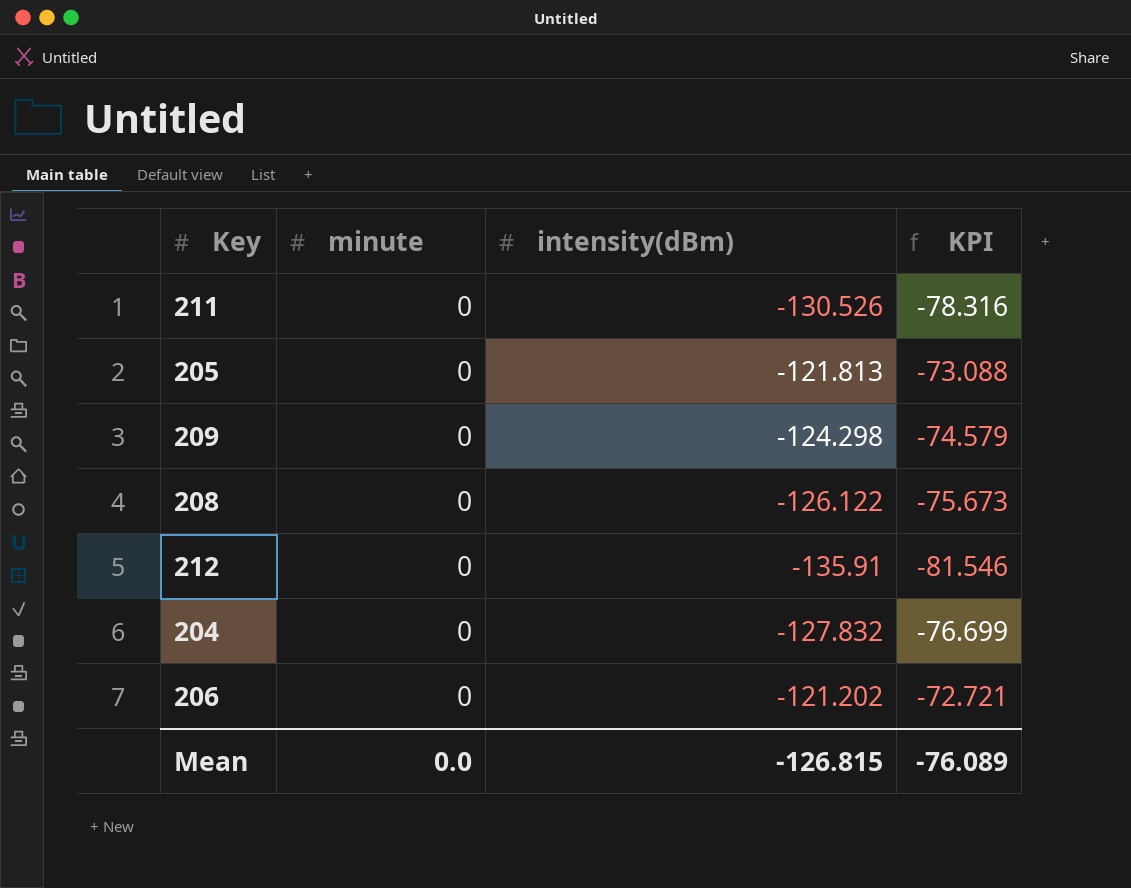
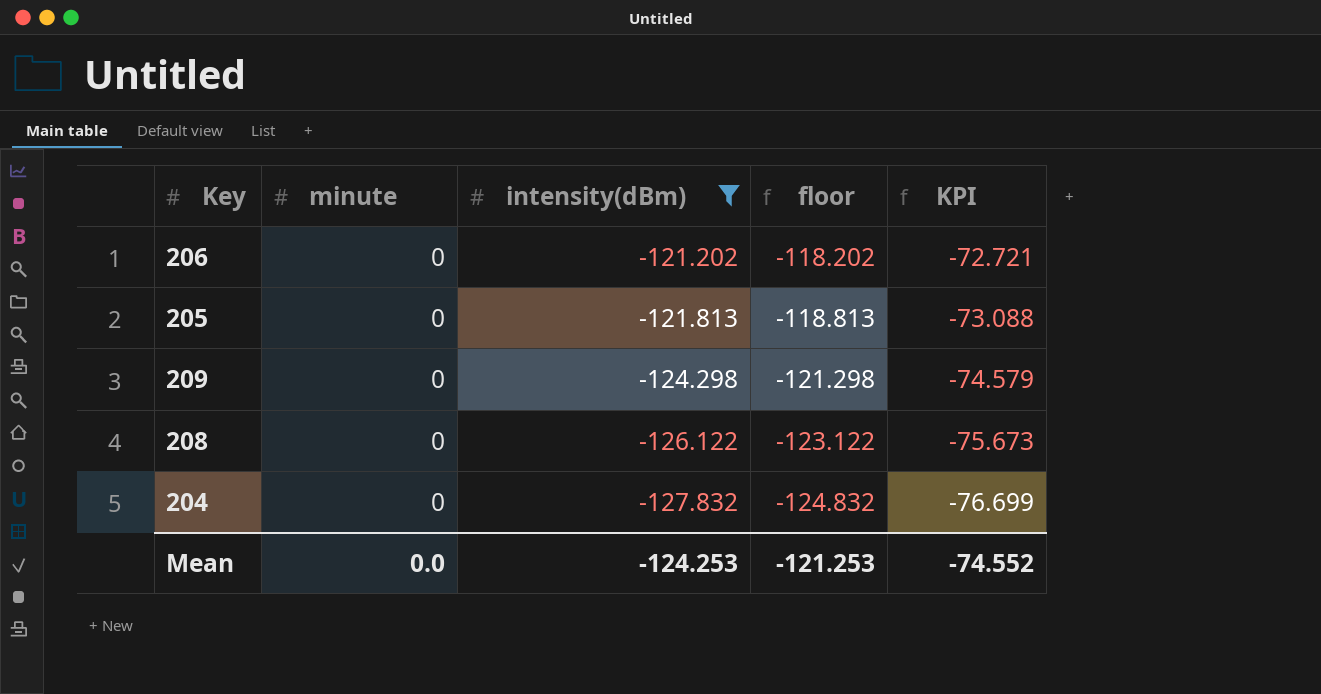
filter: none -> intensity(dBm) >= -127.832
row order: none -> intensity(dBm) descending
column floor | formula: none -> [intensity(dBm)] + 3
Mean | intensity(dBm): -126.815 -> -124.253
Mean | KPI: -76.089 -> -74.552

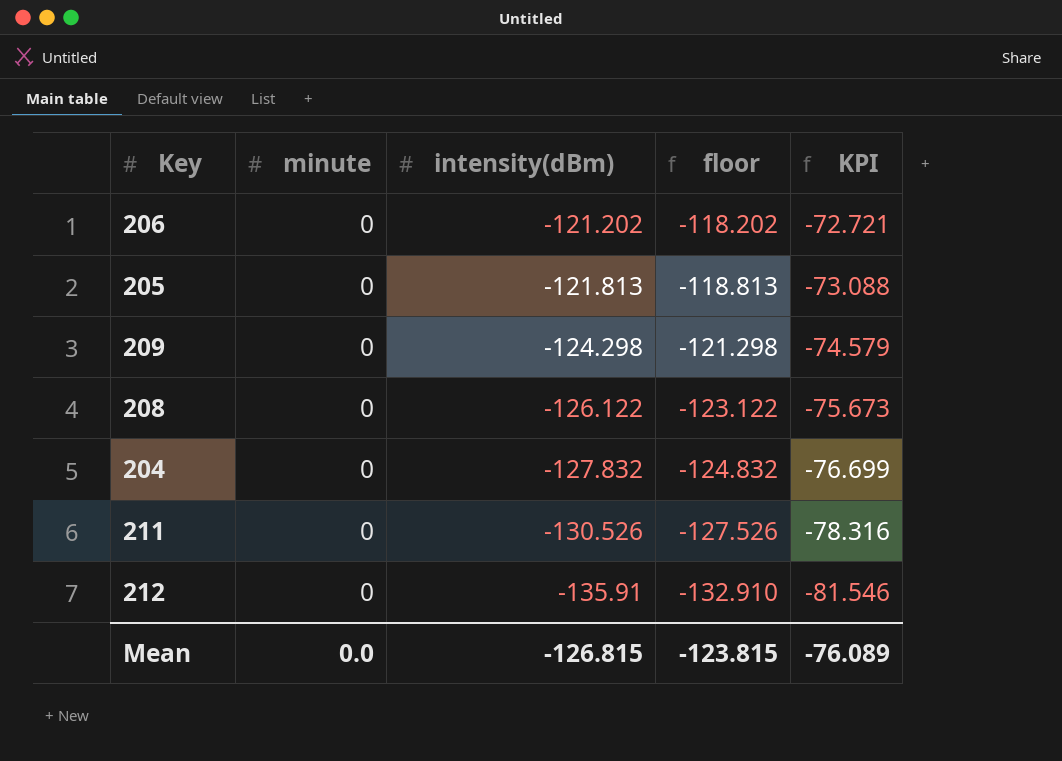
filter: intensity(dBm) >= -127.832 -> none
Mean | intensity(dBm): -124.253 -> -126.815
Mean | floor: -121.253 -> -123.815
Mean | KPI: -74.552 -> -76.089

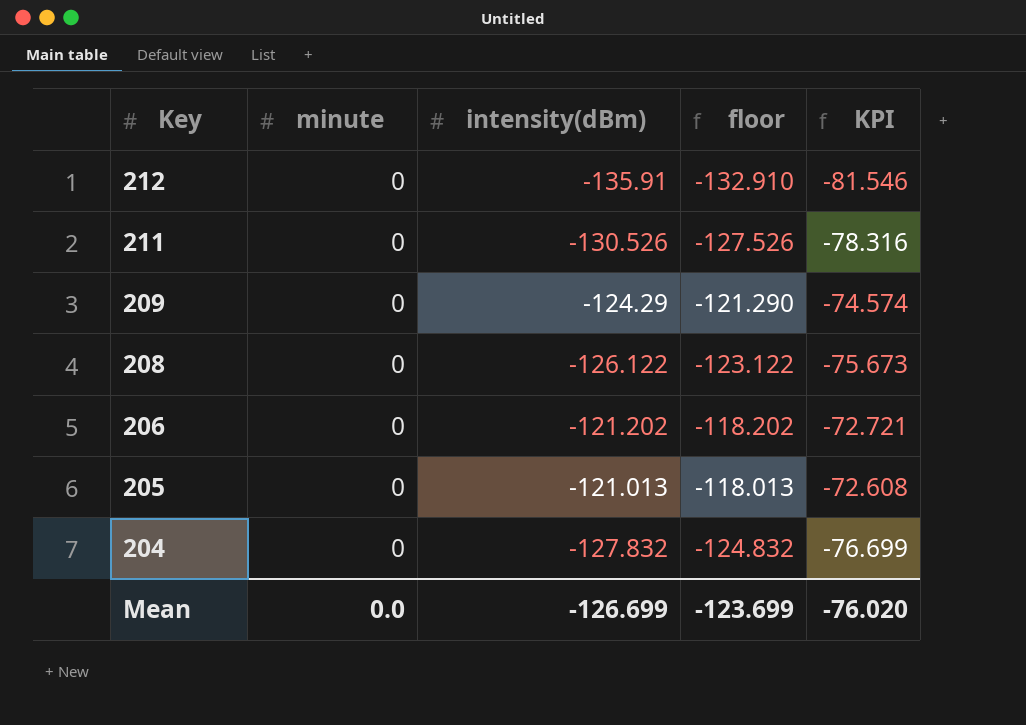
row order: intensity(dBm) descending -> Key descending
209 | intensity(dBm): -124.298 -> -124.29
209 | floor: -121.298 -> -121.290
209 | KPI: -74.579 -> -74.574
205 | intensity(dBm): -121.813 -> -121.013
205 | floor: -118.813 -> -118.013
205 | KPI: -73.088 -> -72.608
Mean | intensity(dBm): -126.815 -> -126.699
Mean | floor: -123.815 -> -123.699
Mean | KPI: -76.089 -> -76.020

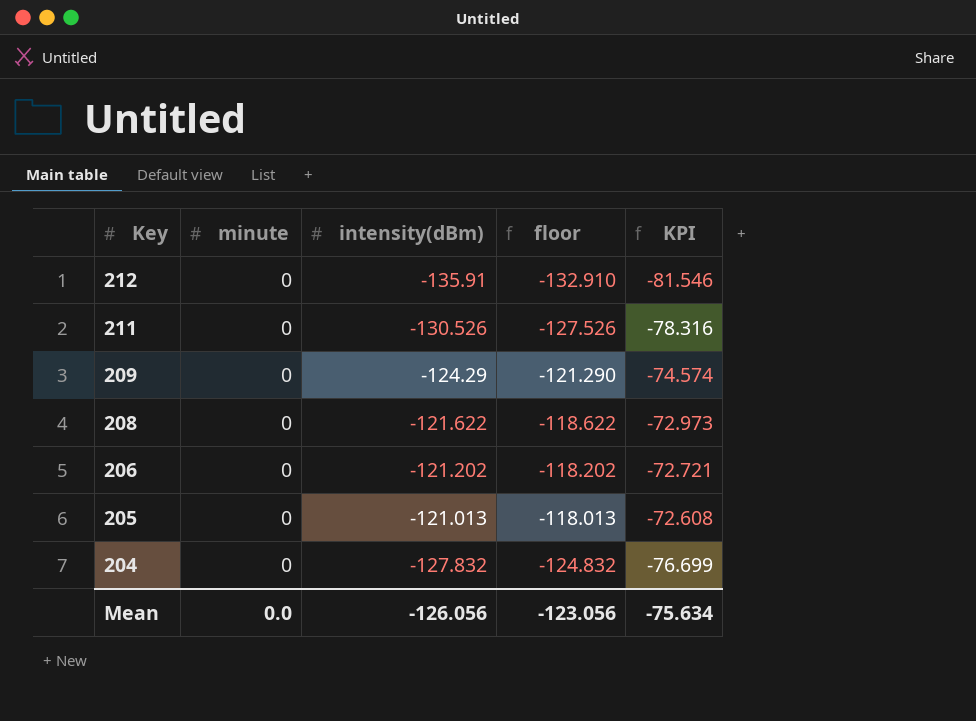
208 | intensity(dBm): -126.122 -> -121.622
208 | floor: -123.122 -> -118.622
208 | KPI: -75.673 -> -72.973
Mean | intensity(dBm): -126.699 -> -126.056
Mean | floor: -123.699 -> -123.056
Mean | KPI: -76.020 -> -75.634

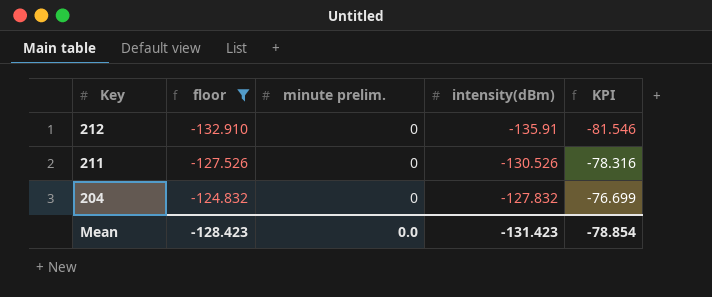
filter: none -> floor <= -124.832
column floor | position: 4 -> 2
column name: minute -> minute prelim.
Mean | floor: -123.056 -> -128.423
Mean | intensity(dBm): -126.056 -> -131.423
Mean | KPI: -75.634 -> -78.854

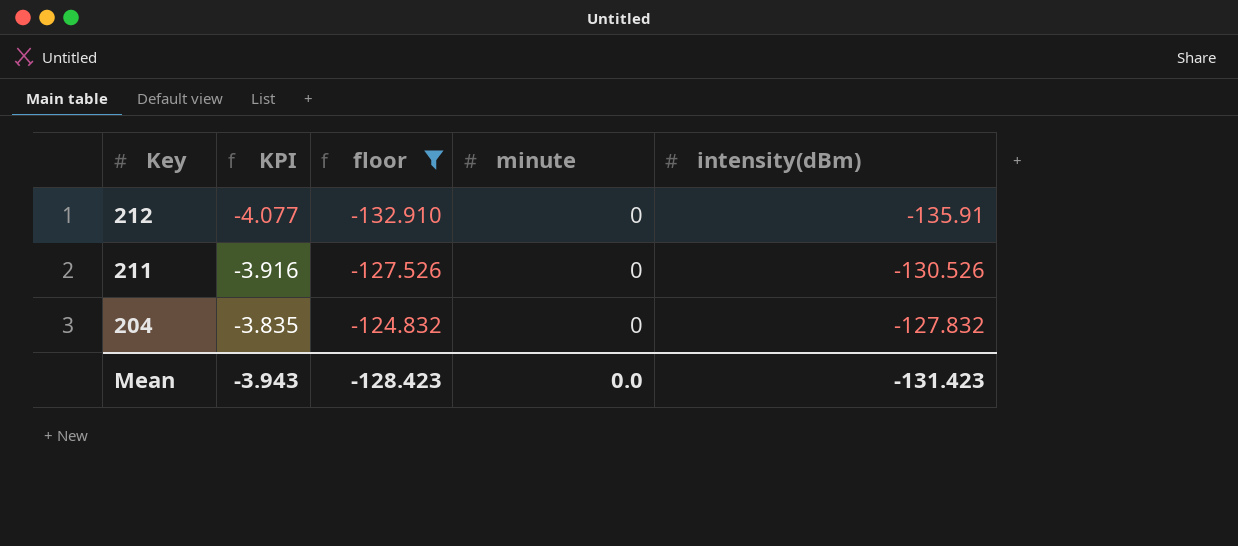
column KPI | formula: [intensity(dBm)] * 0.6 -> [intensity(dBm)] * 0.03
column KPI | position: 5 -> 2
column name: minute prelim. -> minute
Mean | KPI: -78.854 -> -3.943

